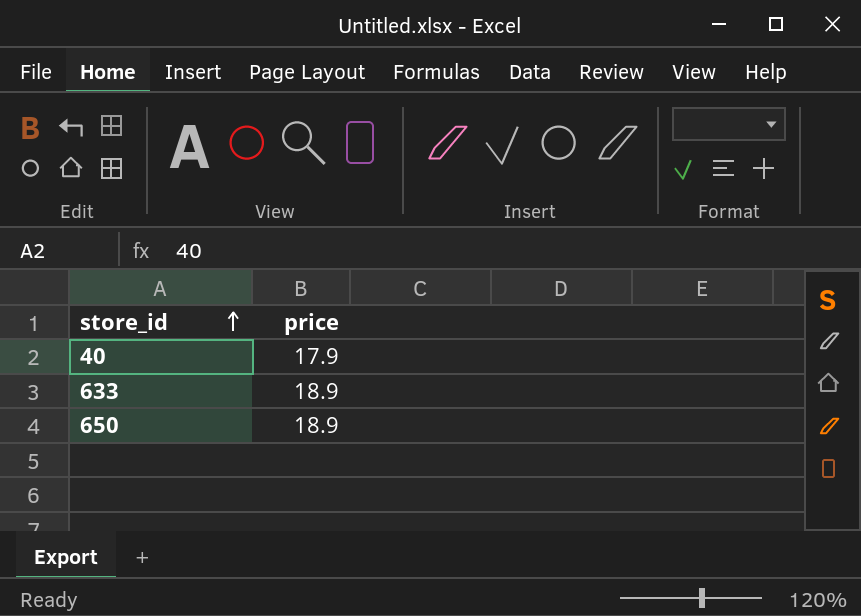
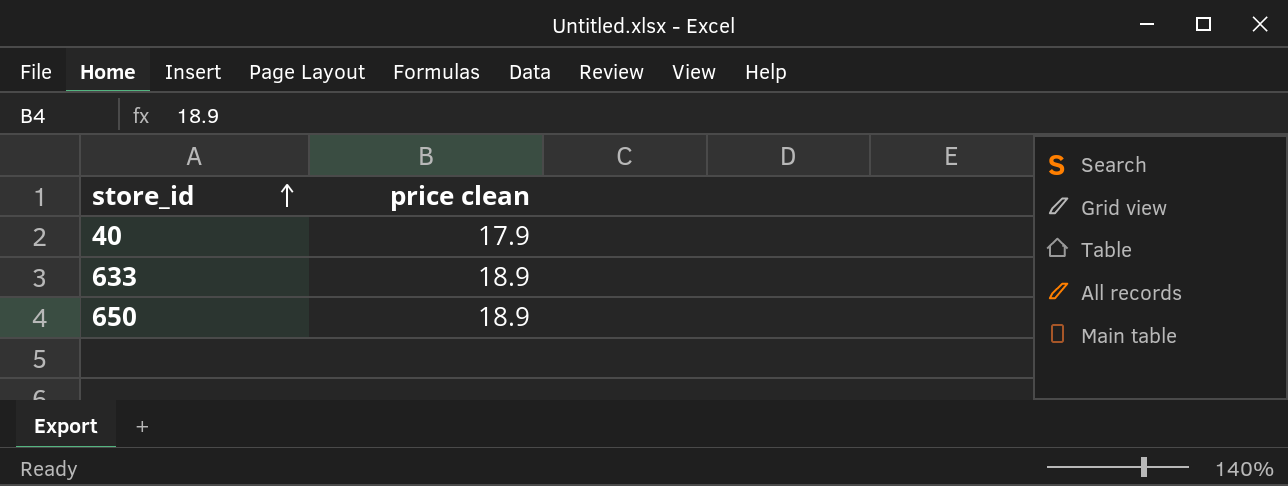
column name: price -> price clean

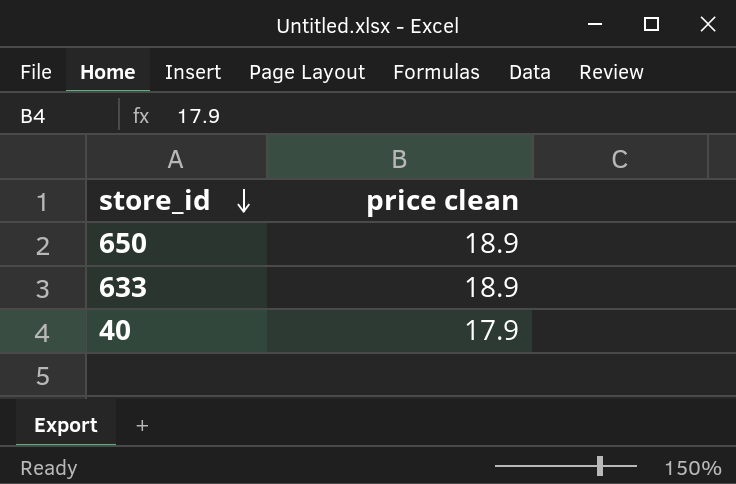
row order: store_id ascending -> store_id descending

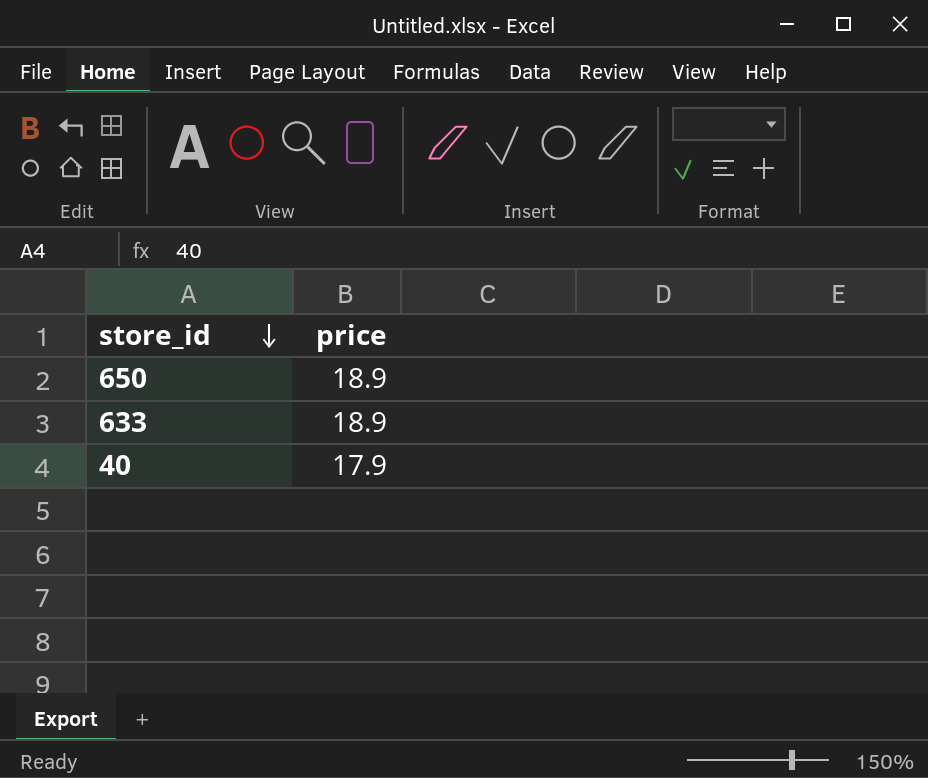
column name: price clean -> price

